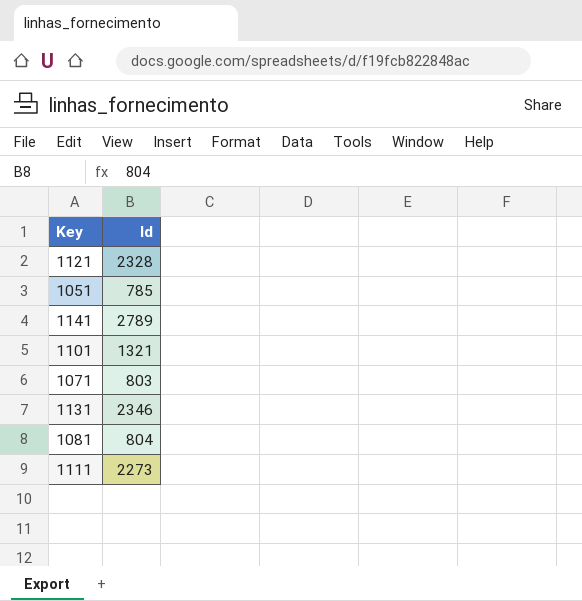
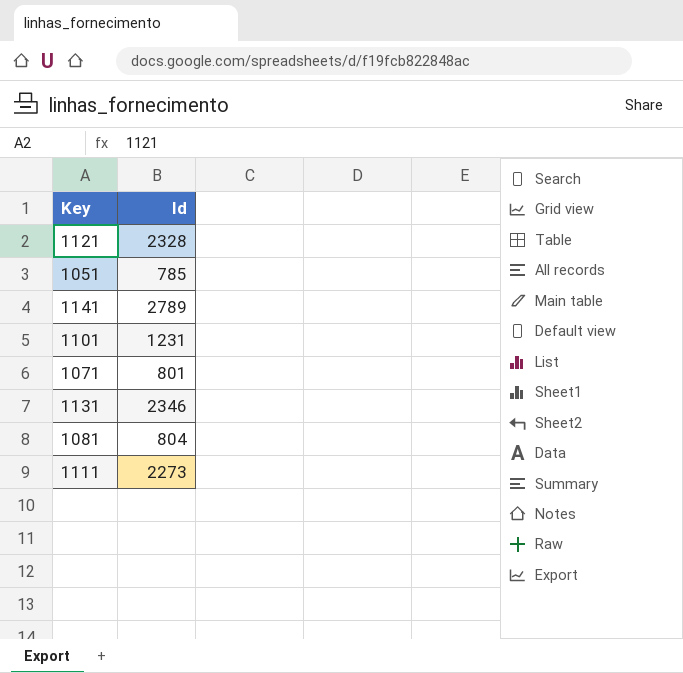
1101 | Id: 1321 -> 1231
1071 | Id: 803 -> 801

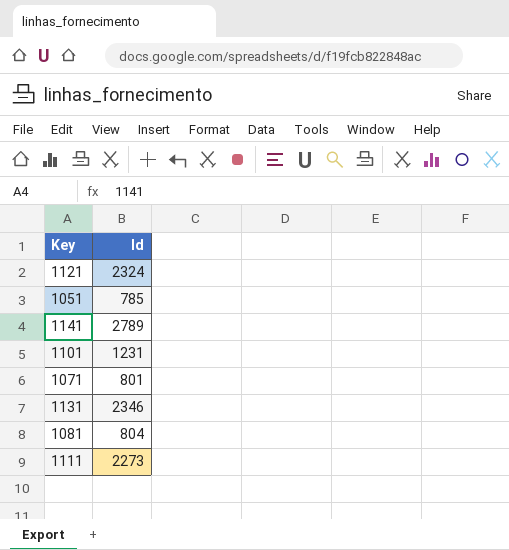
1121 | Id: 2328 -> 2324

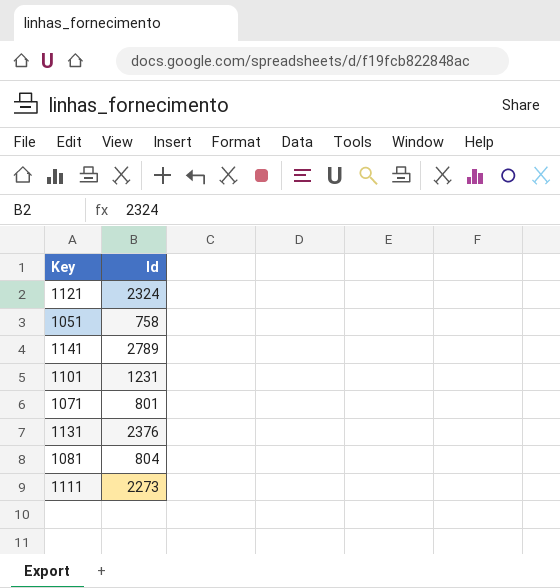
1051 | Id: 785 -> 758
1131 | Id: 2346 -> 2376

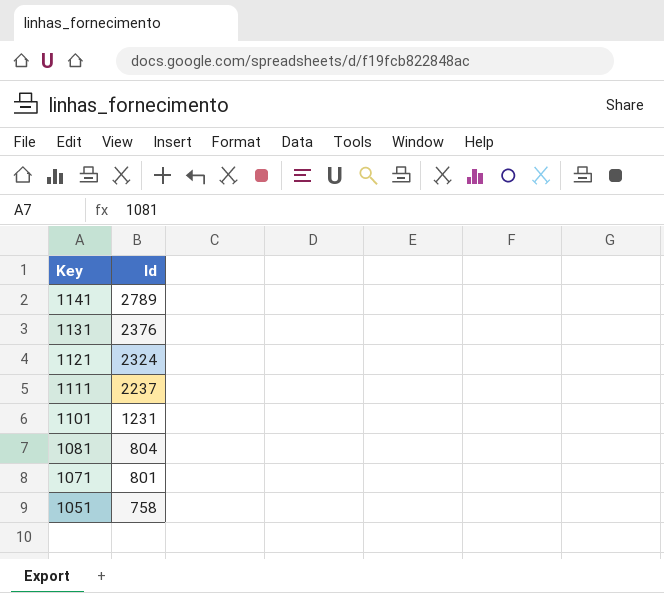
row order: none -> Key descending
1111 | Id: 2273 -> 2237

